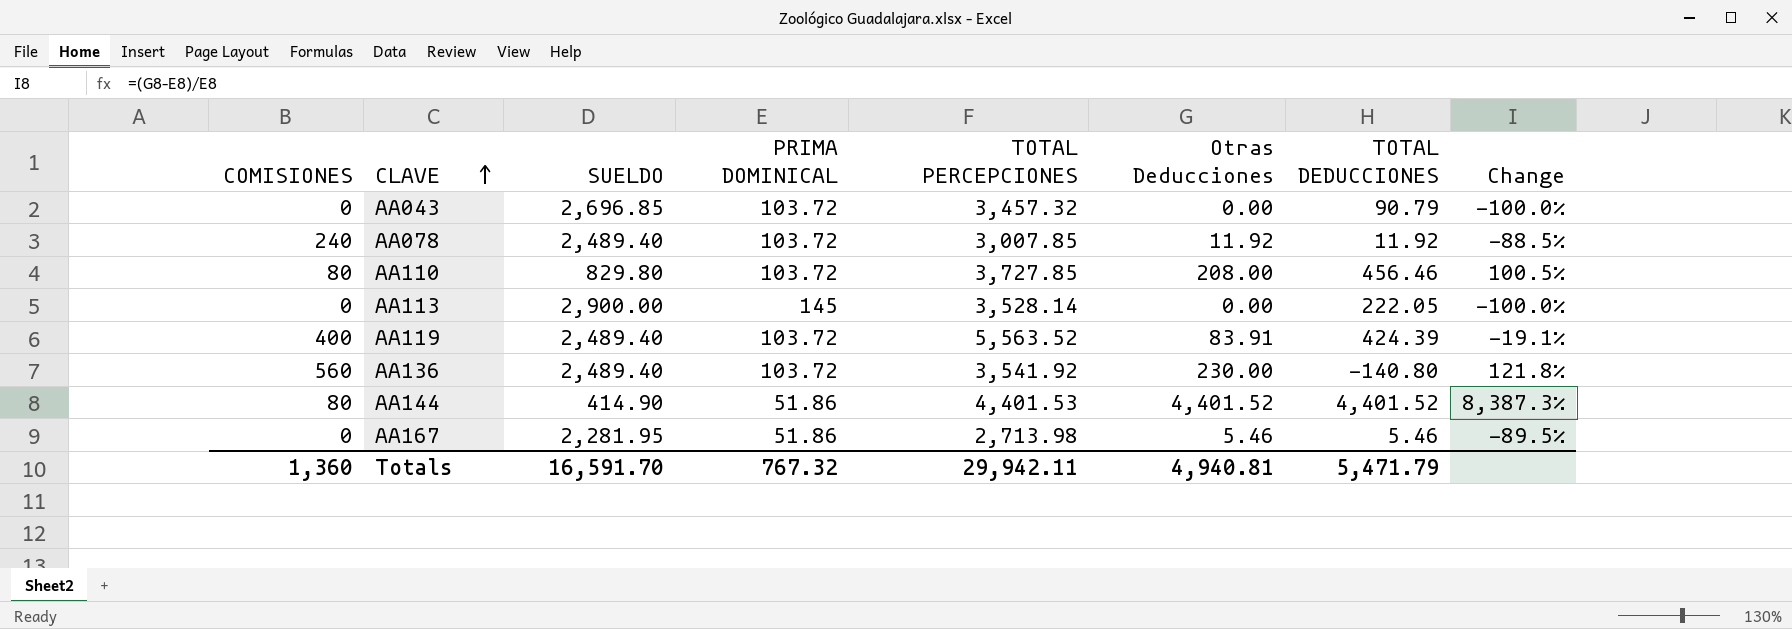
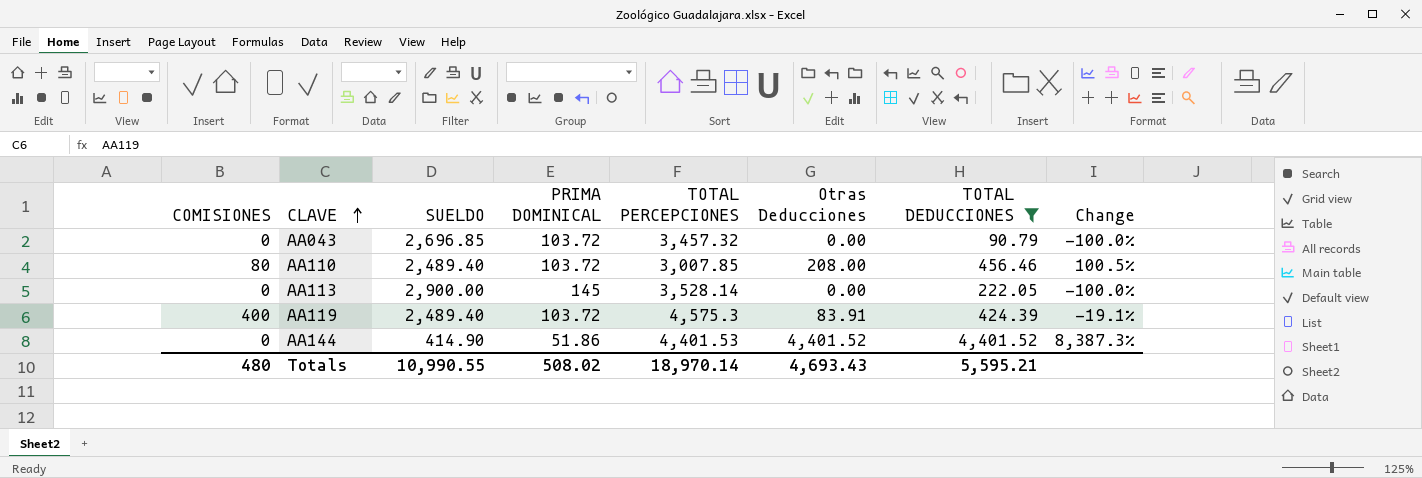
filter: none -> TOTAL DEDUCCIONES >= 90.79
AA110 | SUELDO: 829.80 -> 2,489.40
AA110 | TOTAL PERCEPCIONES: 3,727.85 -> 3,007.85
AA119 | TOTAL PERCEPCIONES: 5,563.52 -> 4,575.3
AA144 | COMISIONES: 80 -> 0
Totals | COMISIONES: 1,360 -> 480
Totals | SUELDO: 16,591.70 -> 10,990.55
Totals | PRIMA DOMINICAL: 767.32 -> 508.02
Totals | TOTAL PERCEPCIONES: 29,942.11 -> 18,970.14
Totals | Otras Deducciones: 4,940.81 -> 4,693.43
Totals | TOTAL DEDUCCIONES: 5,471.79 -> 5,595.21

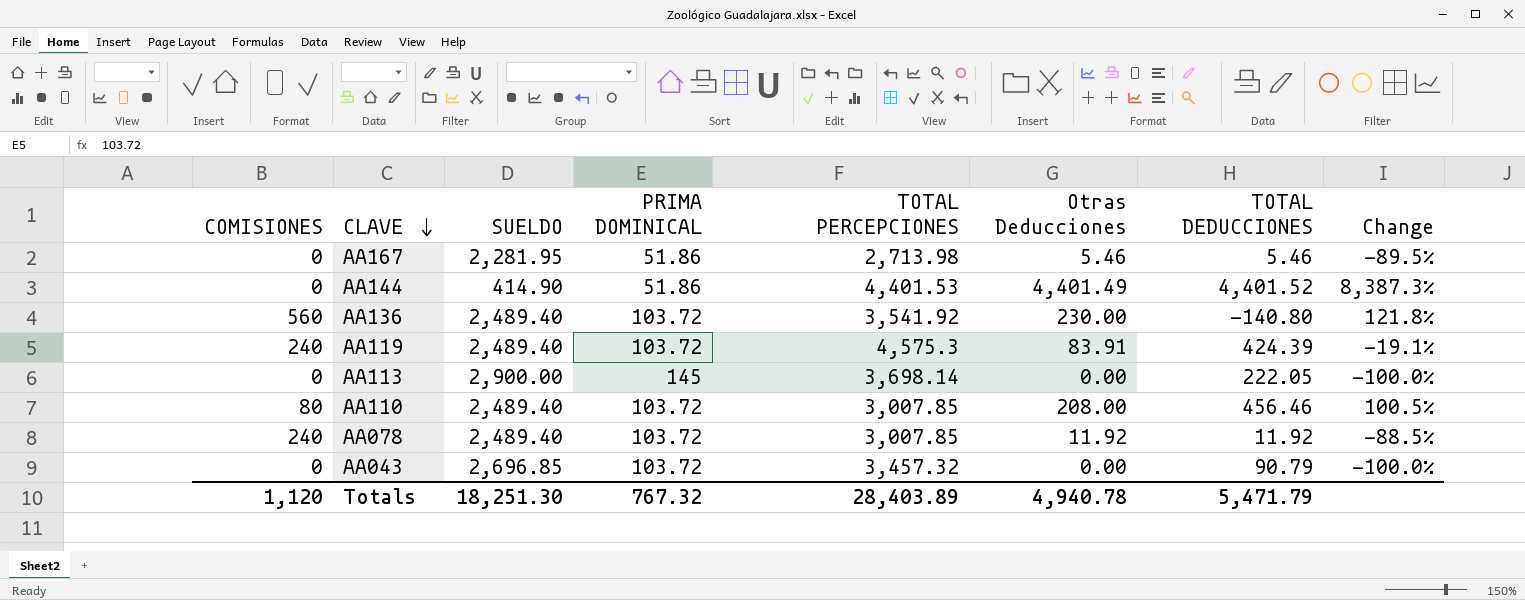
filter: TOTAL DEDUCCIONES >= 90.79 -> none
row order: CLAVE ascending -> CLAVE descending
AA144 | Otras Deducciones: 4,401.52 -> 4,401.49
AA119 | COMISIONES: 400 -> 240
AA113 | TOTAL PERCEPCIONES: 3,528.14 -> 3,698.14
Totals | COMISIONES: 480 -> 1,120
Totals | SUELDO: 10,990.55 -> 18,251.30
Totals | PRIMA DOMINICAL: 508.02 -> 767.32
Totals | TOTAL PERCEPCIONES: 18,970.14 -> 28,403.89
Totals | Otras Deducciones: 4,693.43 -> 4,940.78
Totals | TOTAL DEDUCCIONES: 5,595.21 -> 5,471.79

